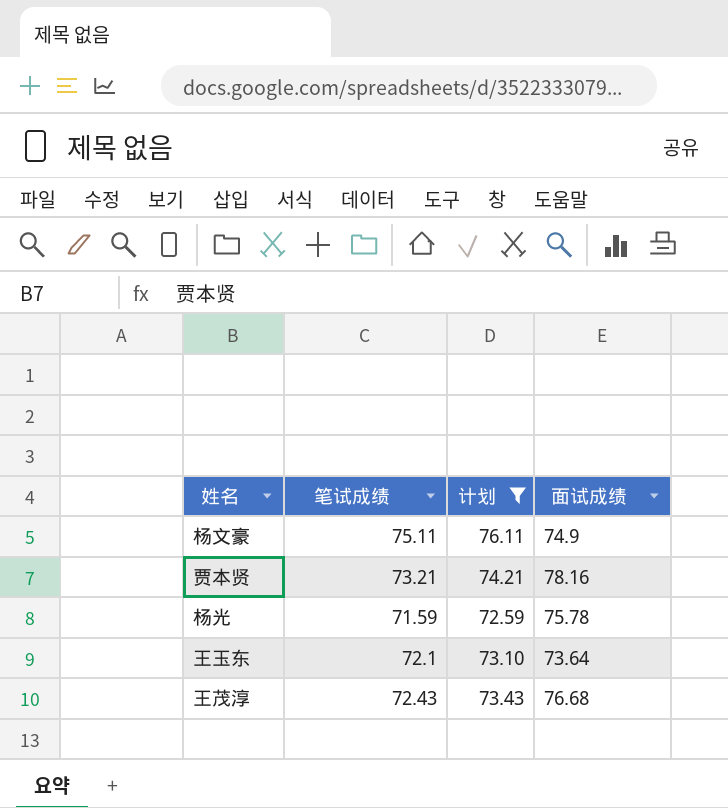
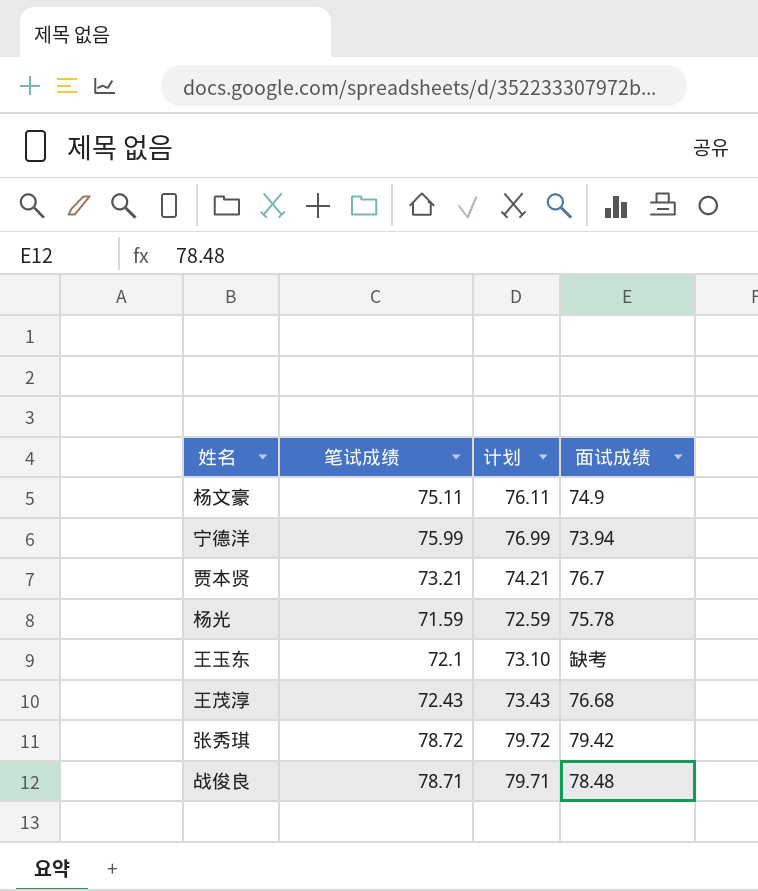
filter: 计划 <= 76.11 -> none
贾本贤 | 面试成绩: 78.16 -> 76.7
王玉东 | 面试成绩: 73.64 -> 缺考

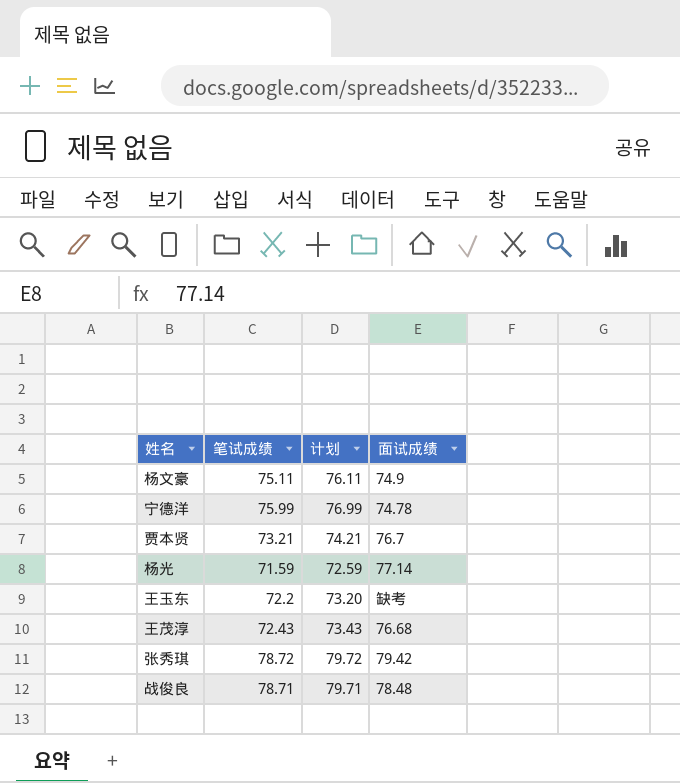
宁德洋 | 面试成绩: 73.94 -> 74.78
杨光 | 面试成绩: 75.78 -> 77.14
王玉东 | 笔试成绩: 72.1 -> 72.2
王玉东 | 计划: 73.10 -> 73.20

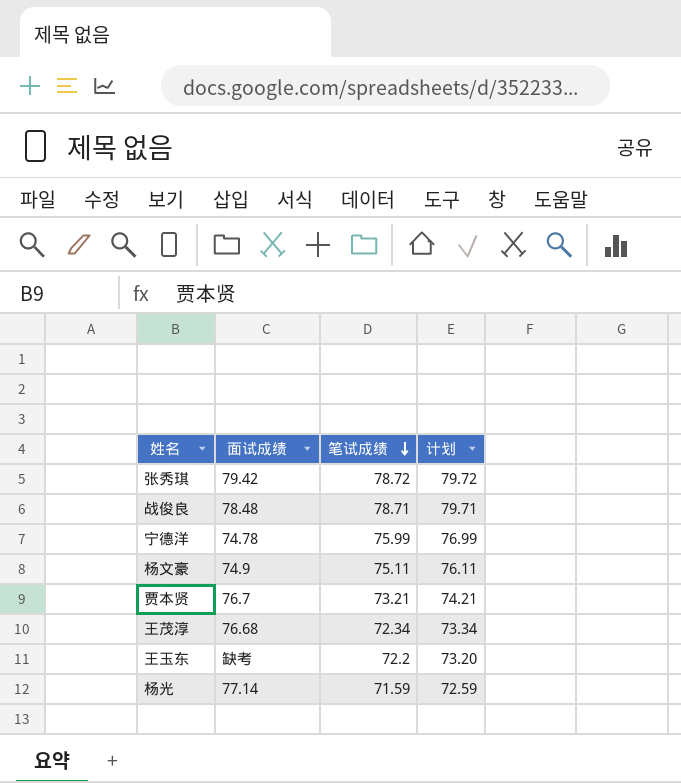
row order: none -> 笔试成绩 descending
column 面试成绩 | position: 4 -> 2
王茂淳 | 笔试成绩: 72.43 -> 72.34
王茂淳 | 计划: 73.43 -> 73.34

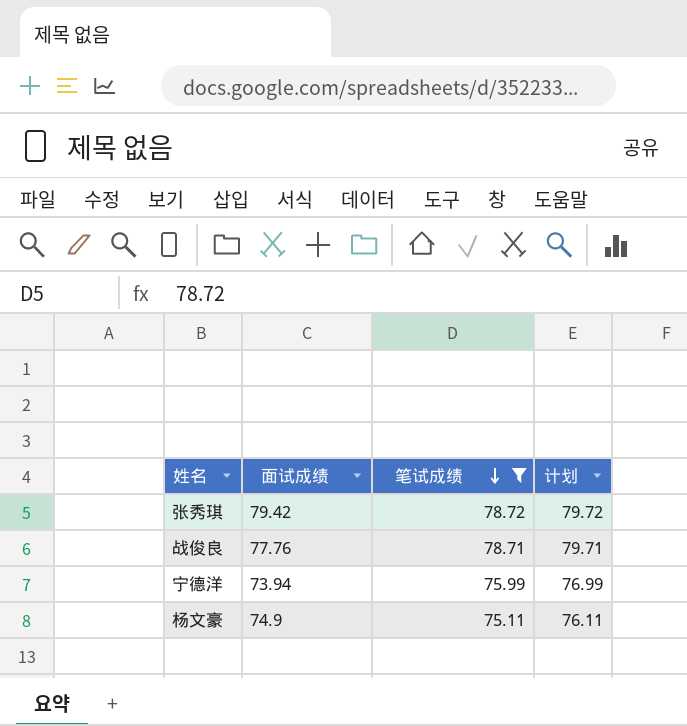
filter: none -> 笔试成绩 >= 75.11
战俊良 | 面试成绩: 78.48 -> 77.76
宁德洋 | 面试成绩: 74.78 -> 73.94

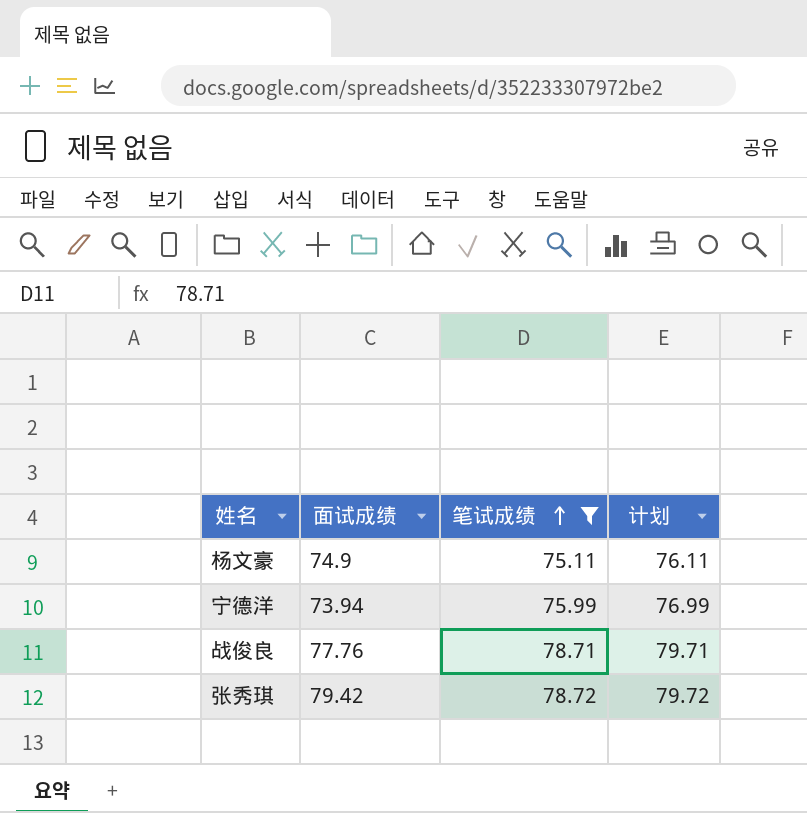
row order: 笔试成绩 descending -> 笔试成绩 ascending

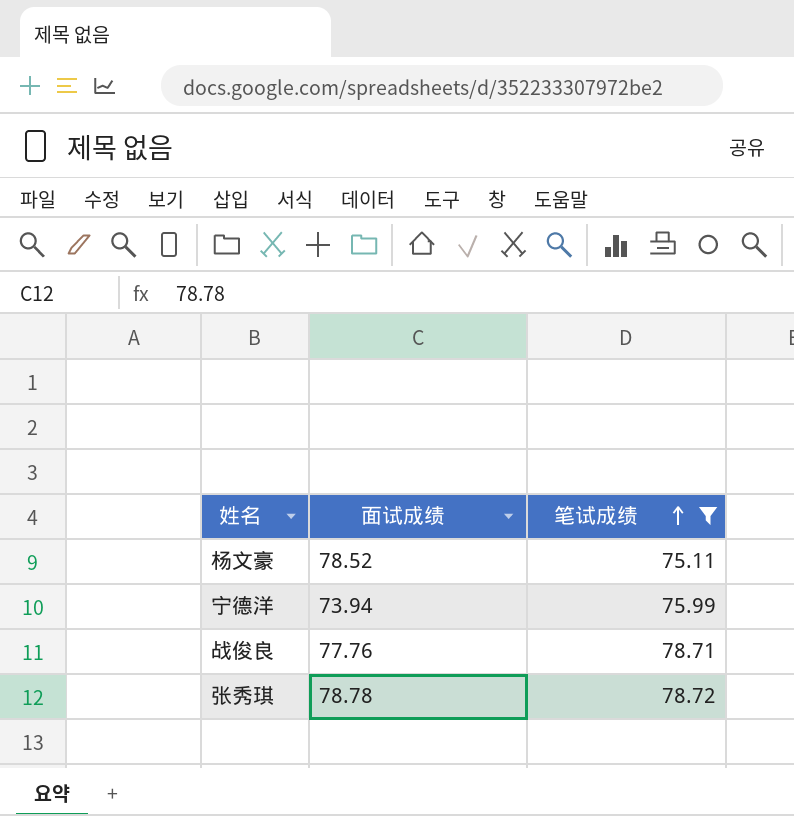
column 计划 | formula: [笔试成绩] + 1 -> none
杨文豪 | 面试成绩: 74.9 -> 78.52
张秀琪 | 面试成绩: 79.42 -> 78.78

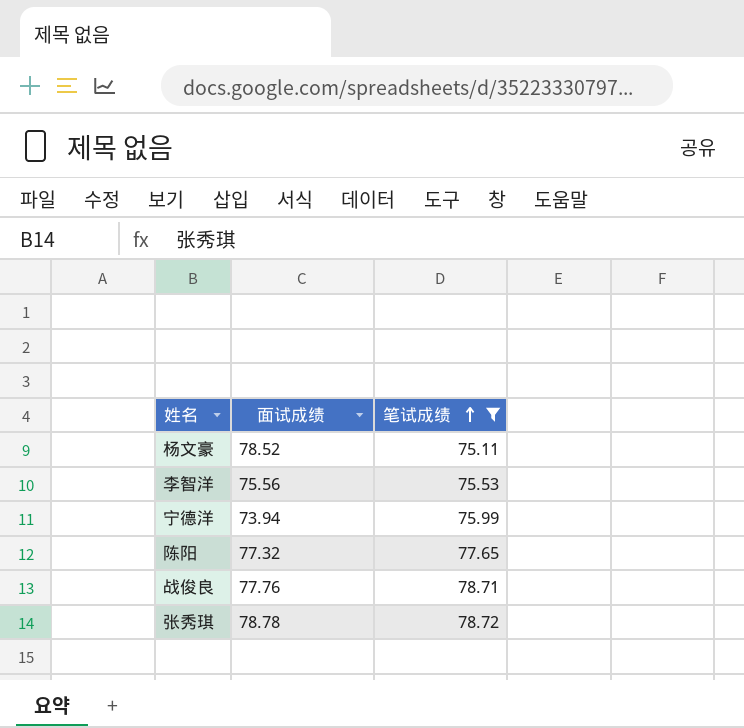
row 李智洋: none -> 75.56 | 75.53
row 陈阳: none -> 77.32 | 77.65

